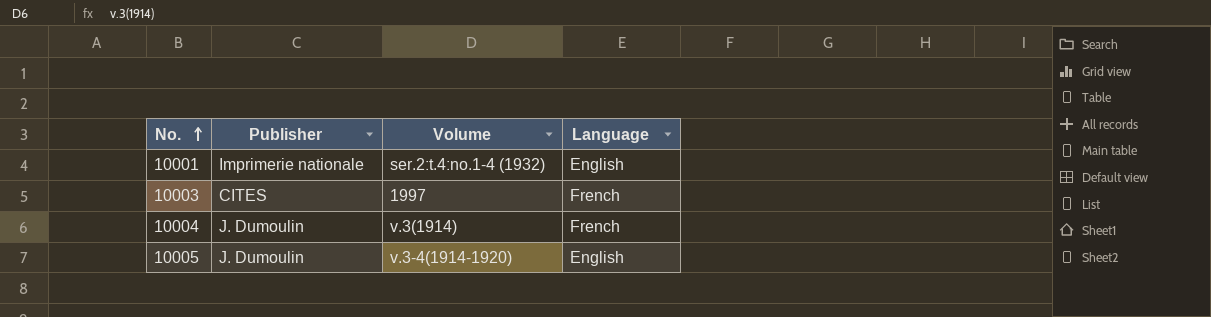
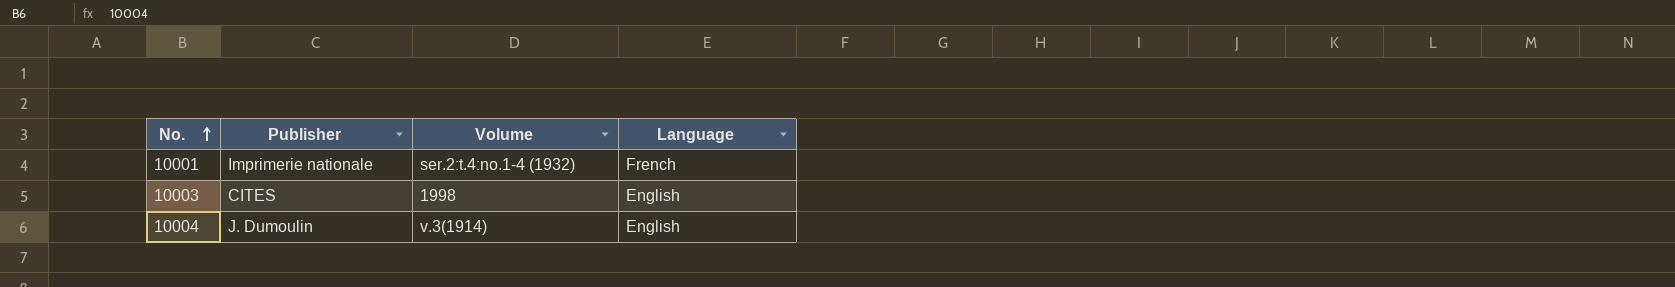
row 10005: J. Dumoulin | v.3-4(1914-1920) | English -> none
10001 | Language: English -> French
10003 | Volume: 1997 -> 1998
10003 | Language: French -> English
10004 | Language: French -> English

